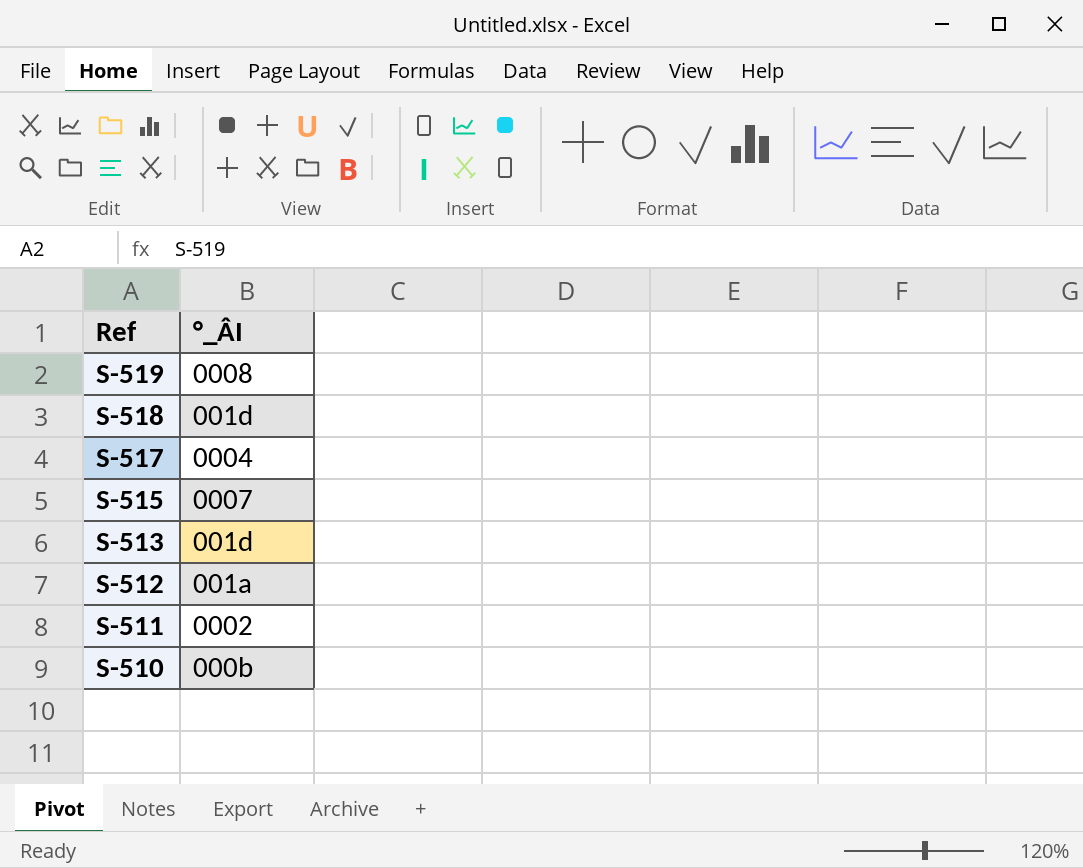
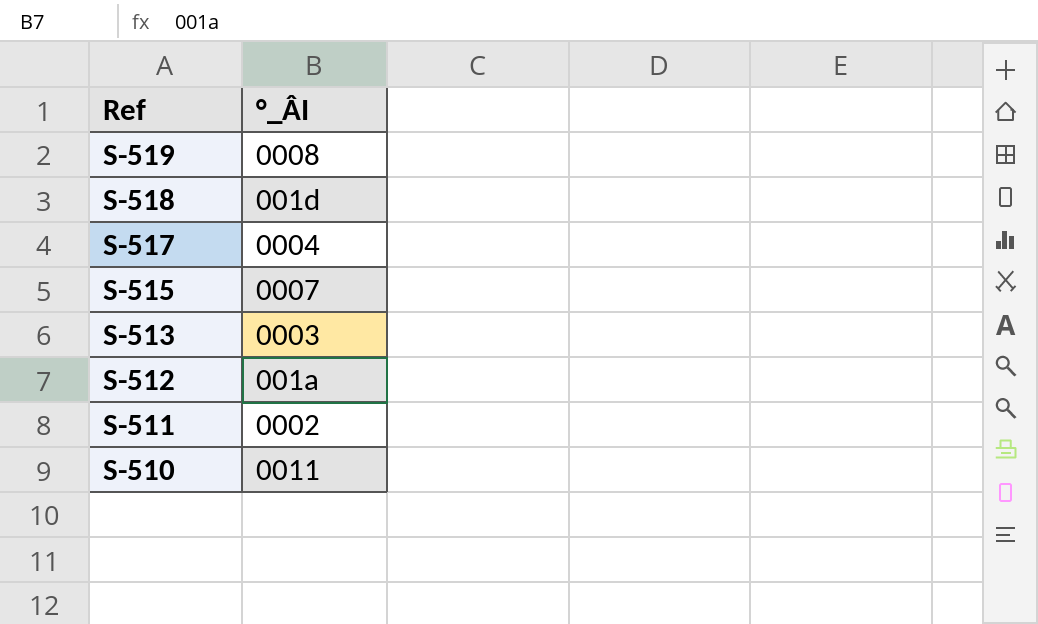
S-513 | °_ÂI: 001d -> 0003
S-510 | °_ÂI: 000b -> 0011

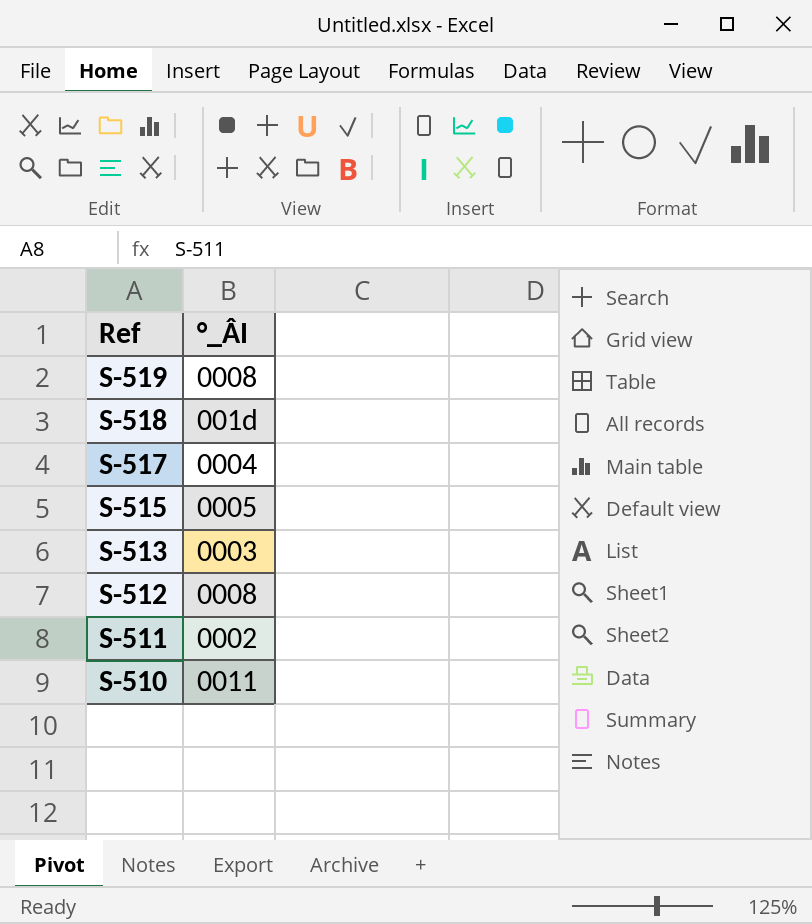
S-515 | °_ÂI: 0007 -> 0005
S-512 | °_ÂI: 001a -> 0008

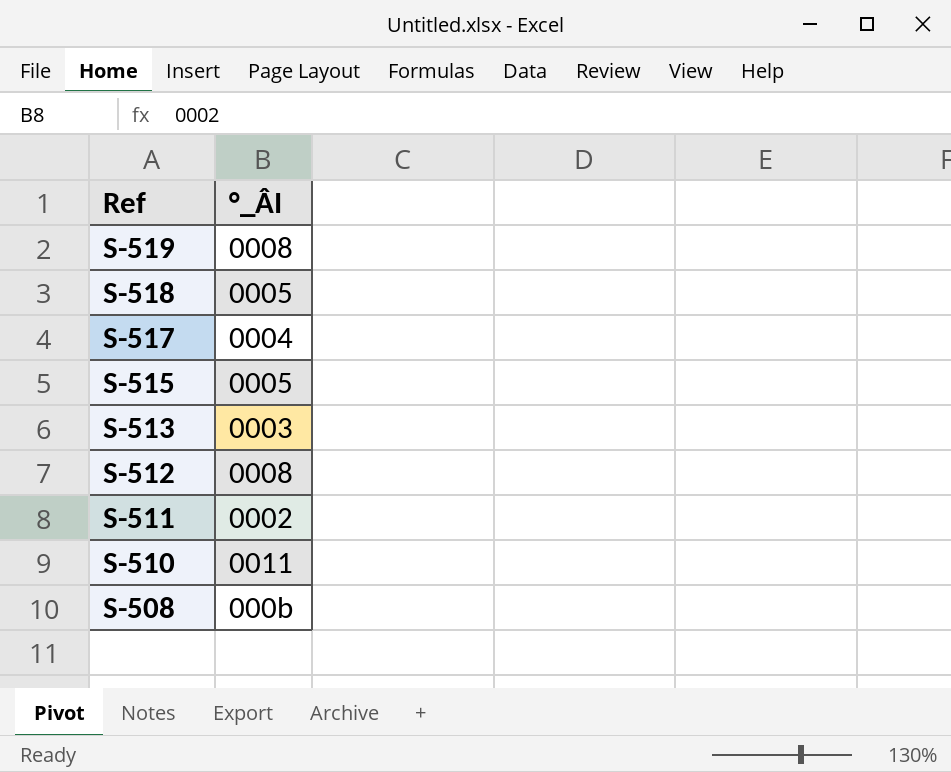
S-518 | °_ÂI: 001d -> 0005
row S-508: none -> 000b

